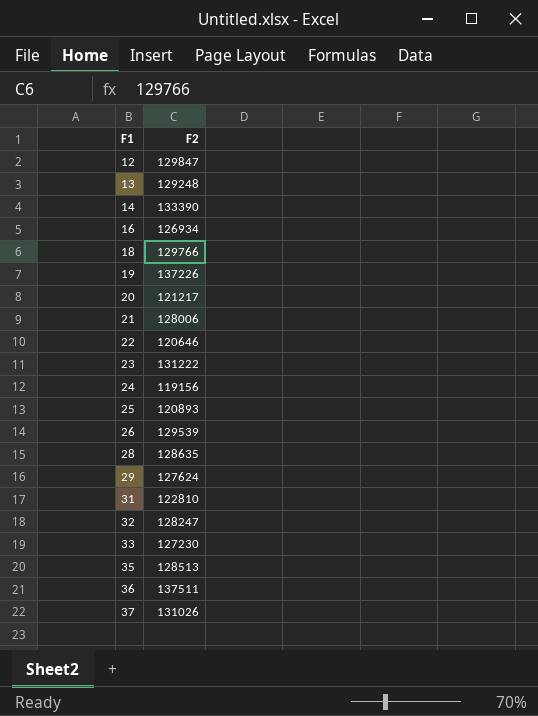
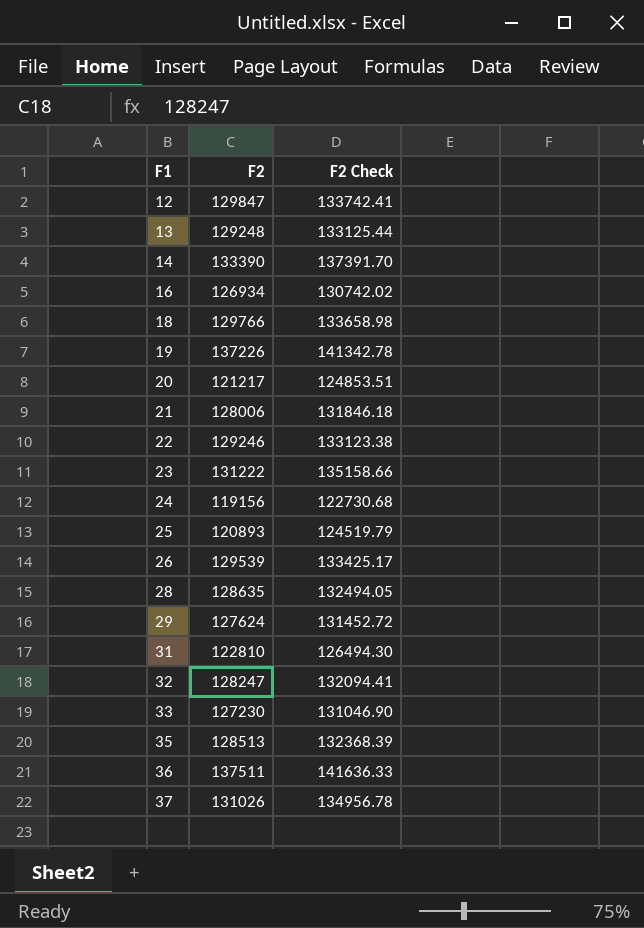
column F2 Check | formula: none -> [F2] * 1.03
22 | F2: 120646 -> 129246

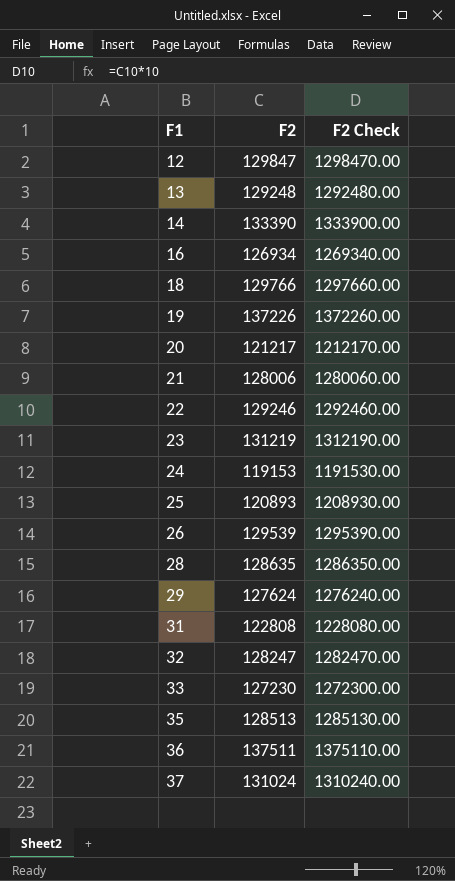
column F2 Check | formula: [F2] * 1.03 -> [F2] * 10
23 | F2: 131222 -> 131219
24 | F2: 119156 -> 119153
31 | F2: 122810 -> 122808
37 | F2: 131026 -> 131024

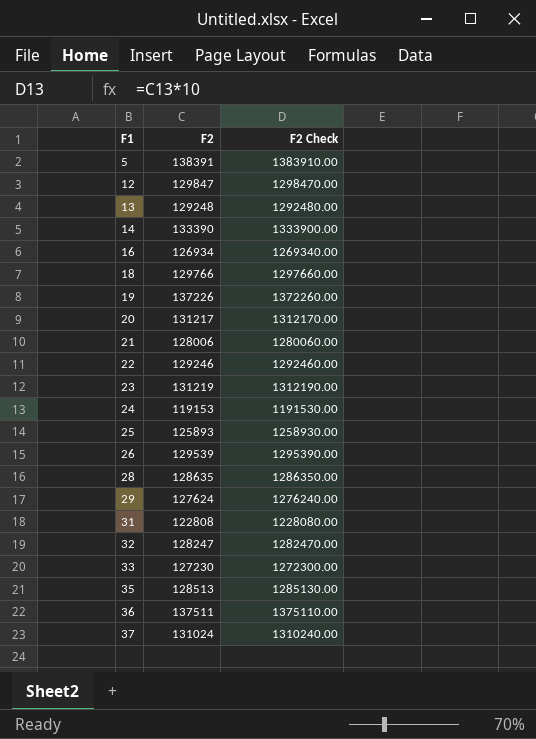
row 5: none -> 138391 | 1383910.00
20 | F2: 121217 -> 131217
20 | F2 Check: 1212170.00 -> 1312170.00
25 | F2: 120893 -> 125893
25 | F2 Check: 1208930.00 -> 1258930.00

